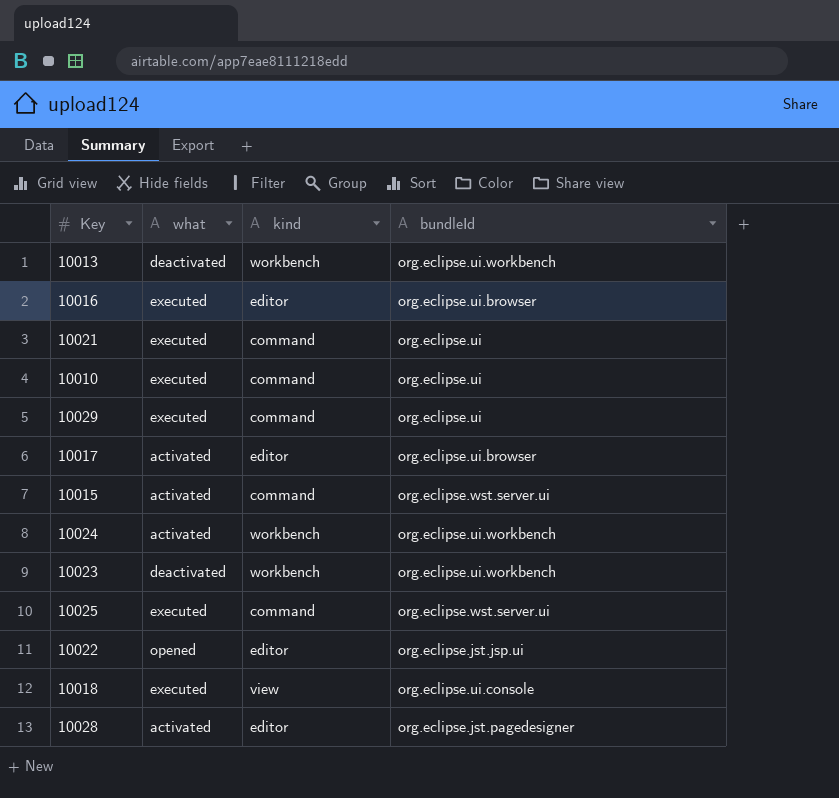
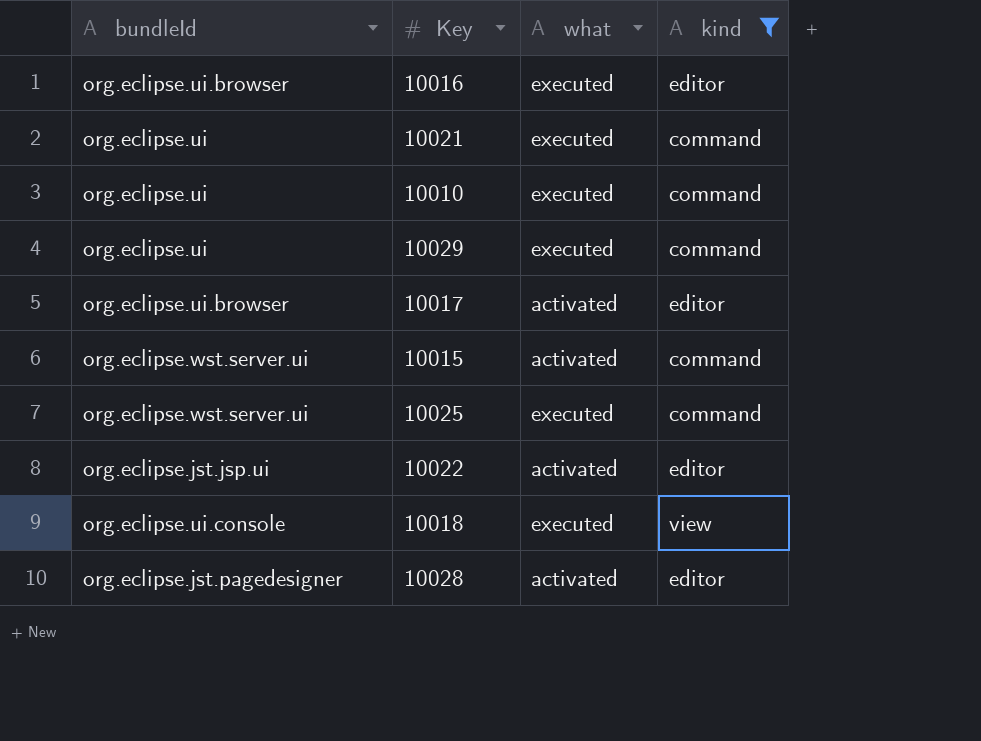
filter: none -> kind != workbench
column bundleId | position: 4 -> 1
10022 | what: opened -> activated

